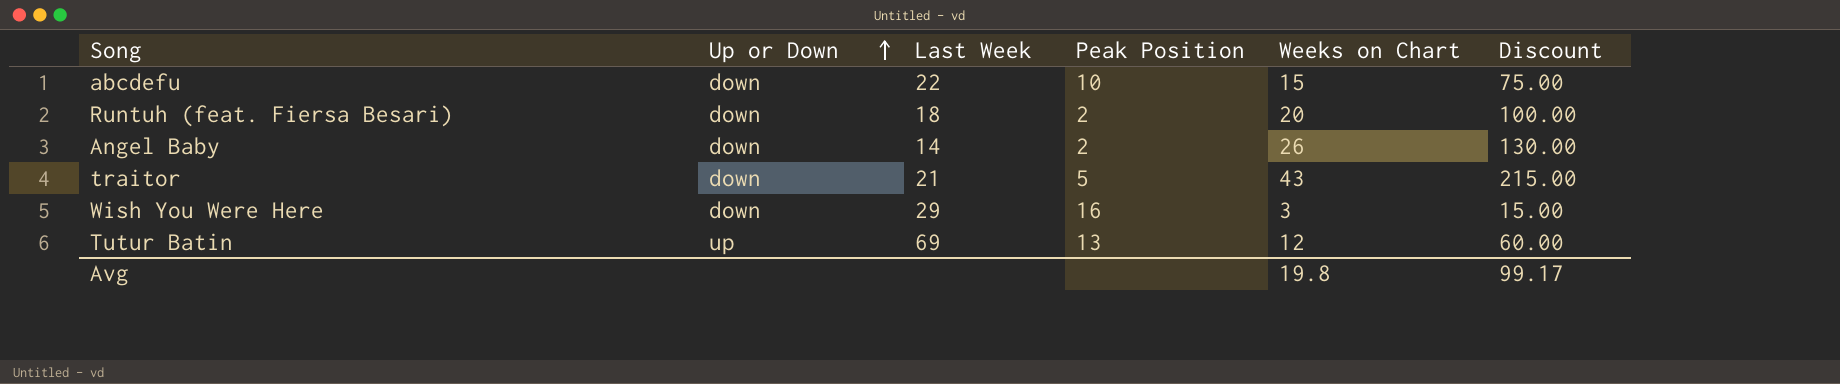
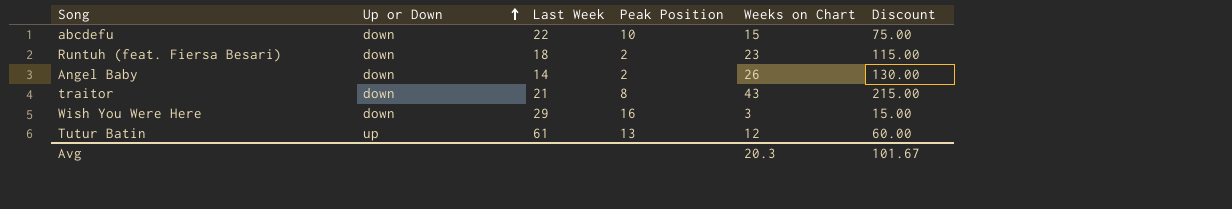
Runtuh (feat. Fiersa Besari) | Weeks on Chart: 20 -> 23
Runtuh (feat. Fiersa Besari) | Discount: 100.00 -> 115.00
traitor | Peak Position: 5 -> 8
Tutur Batin | Last Week: 69 -> 61
Avg | Weeks on Chart: 19.8 -> 20.3
Avg | Discount: 99.17 -> 101.67

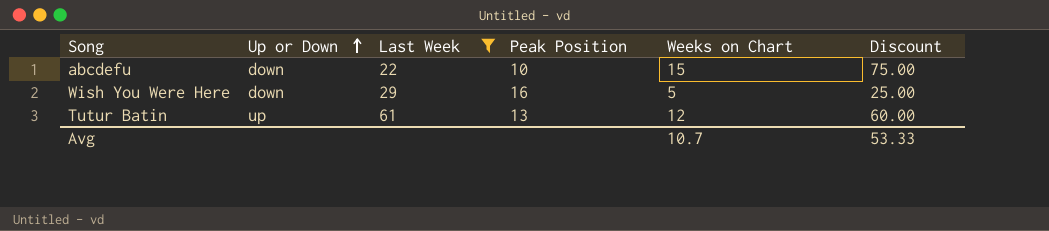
filter: none -> Last Week >= 22
Wish You Were Here | Weeks on Chart: 3 -> 5
Wish You Were Here | Discount: 15.00 -> 25.00
Avg | Weeks on Chart: 20.3 -> 10.7
Avg | Discount: 101.67 -> 53.33

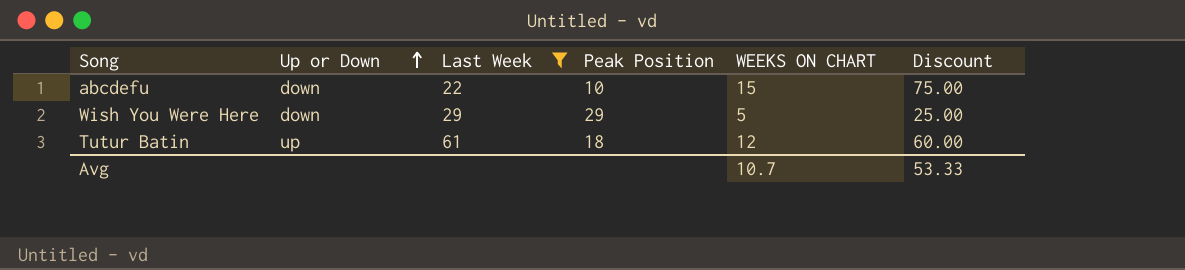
column name: Weeks on Chart -> WEEKS ON CHART
Wish You Were Here | Peak Position: 16 -> 29
Tutur Batin | Peak Position: 13 -> 18

